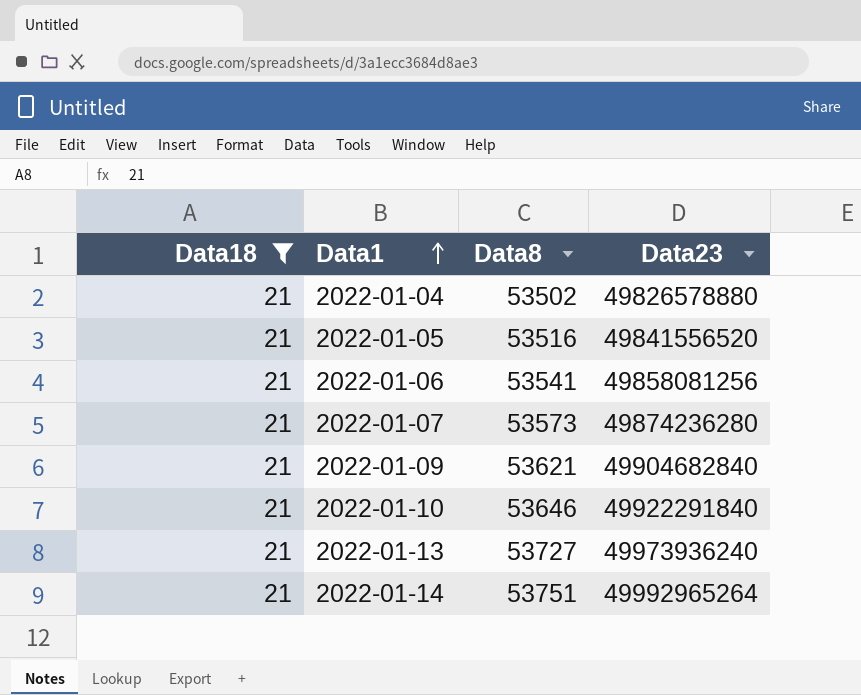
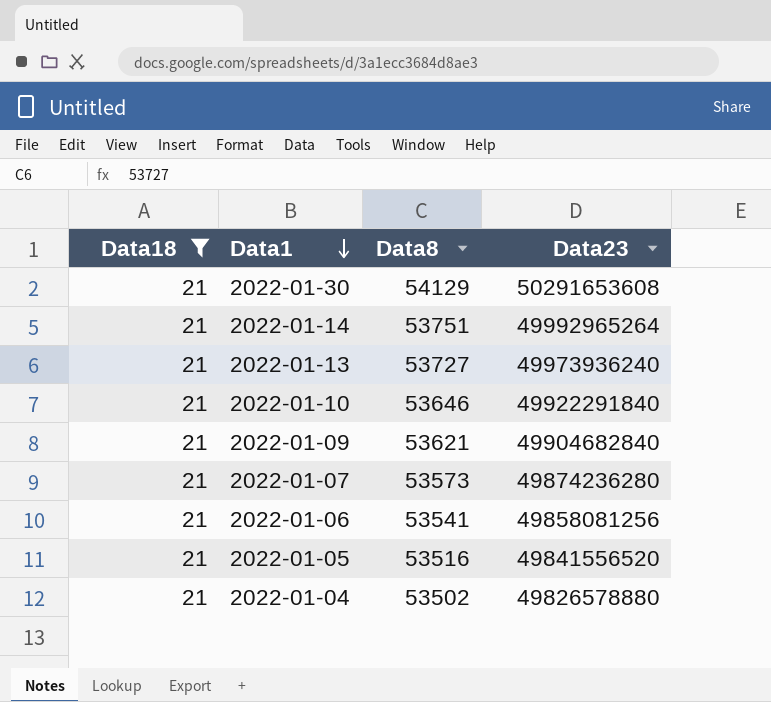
row order: Data1 ascending -> Data1 descending
row 2022-01-30: none -> 21 | 54129 | 50291653608

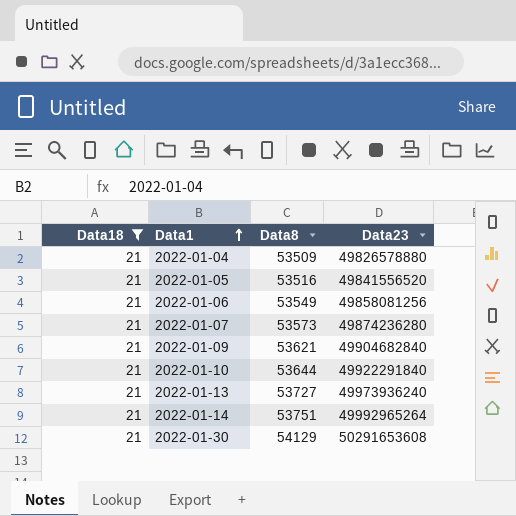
row order: Data1 descending -> Data1 ascending
2022-01-04 | Data8: 53502 -> 53509
2022-01-06 | Data8: 53541 -> 53549
2022-01-10 | Data8: 53646 -> 53644

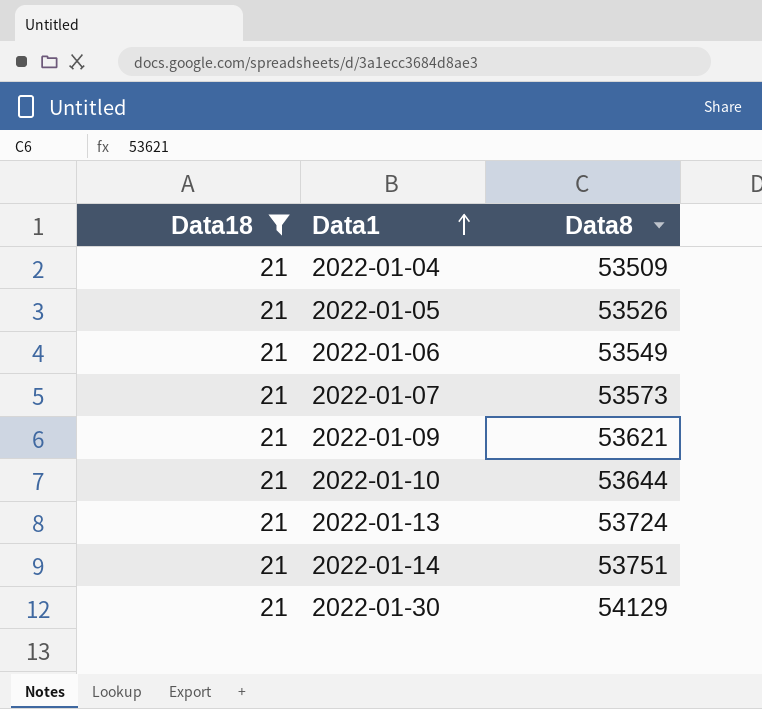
column Data23 | position: 4 -> none
2022-01-05 | Data8: 53516 -> 53526
2022-01-13 | Data8: 53727 -> 53724

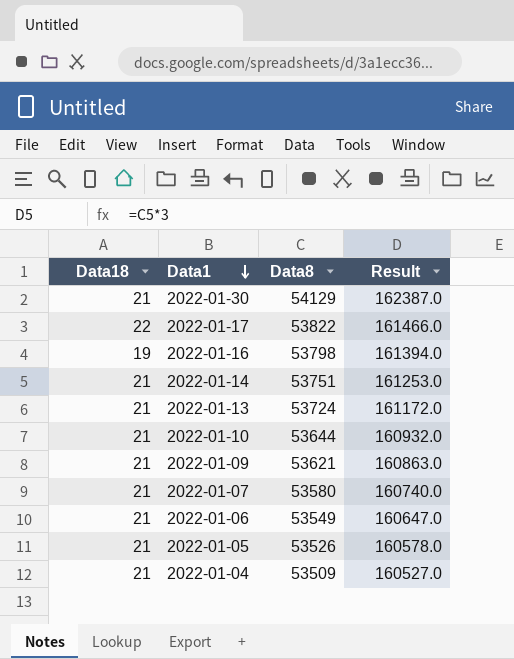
filter: Data18 = 21 -> none
row order: Data1 ascending -> Data1 descending
column Result | formula: none -> [Data8] * 3
2022-01-07 | Data8: 53573 -> 53580

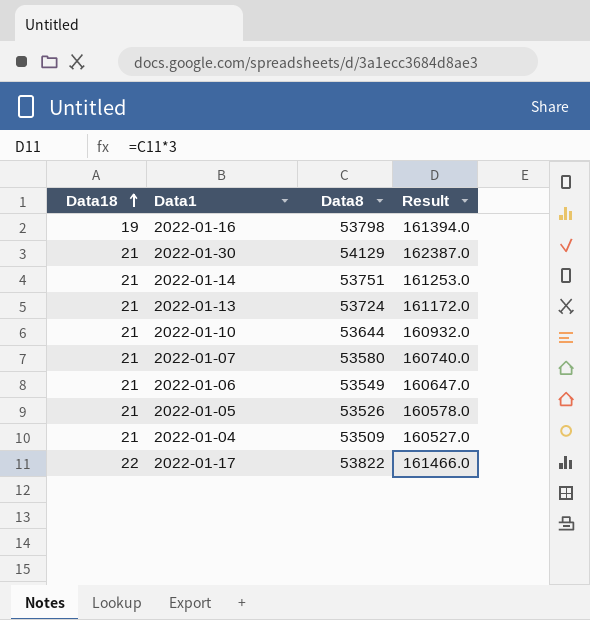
row order: Data1 descending -> Data18 ascending
row 2022-01-09: 21 | 53621 | 160863.0 -> none

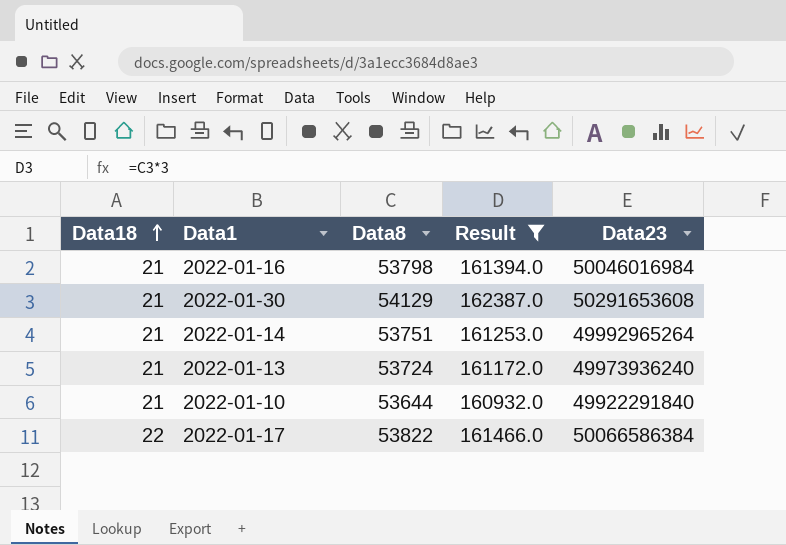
filter: none -> Result >= 160932.0
column Data23 | position: none -> 5
2022-01-16 | Data18: 19 -> 21

